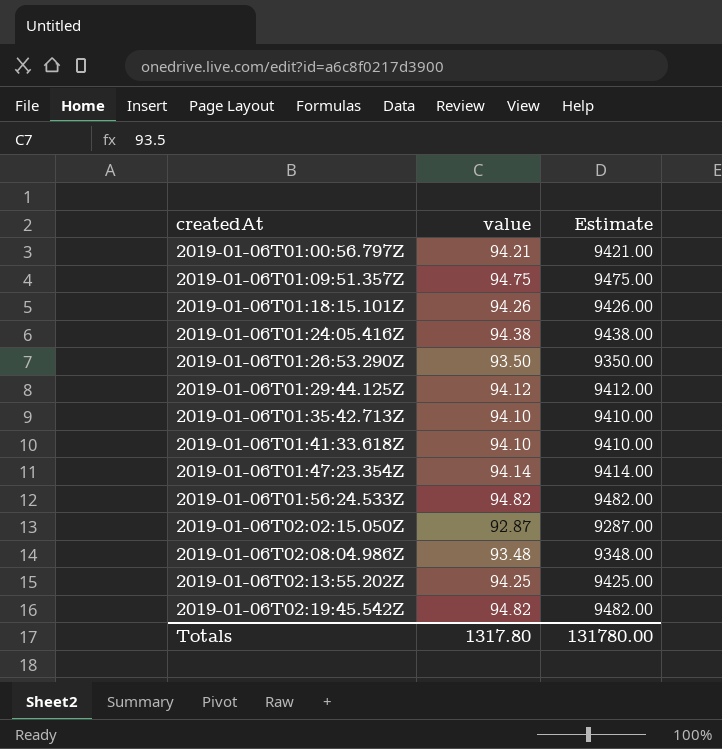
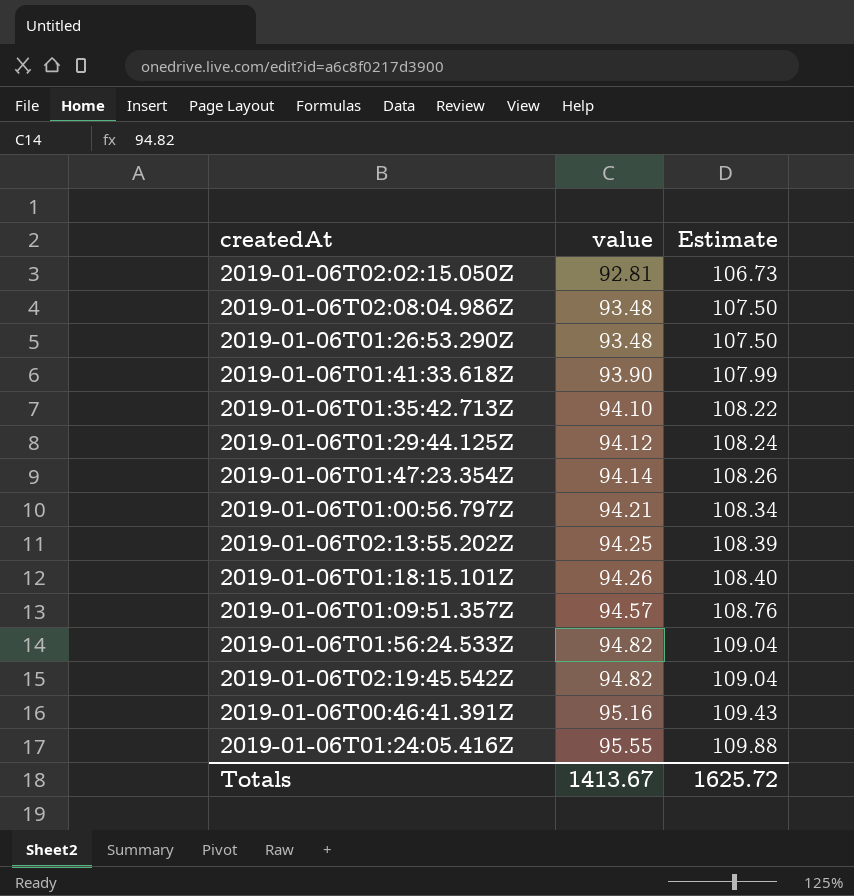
row order: createdAt ascending -> value ascending
column Estimate | formula: [value] * 100 -> [value] * 1.15
2019-01-06T02:02:15.050Z | value: 92.87 -> 92.81
2019-01-06T01:26:53.290Z | value: 93.50 -> 93.48
2019-01-06T01:41:33.618Z | value: 94.10 -> 93.90
2019-01-06T01:09:51.357Z | value: 94.75 -> 94.57
row 2019-01-06T00:46:41.391Z: none -> 95.16 | 109.43
2019-01-06T01:24:05.416Z | value: 94.38 -> 95.55
Totals | value: 1317.80 -> 1413.67
Totals | Estimate: 131780.00 -> 1625.72

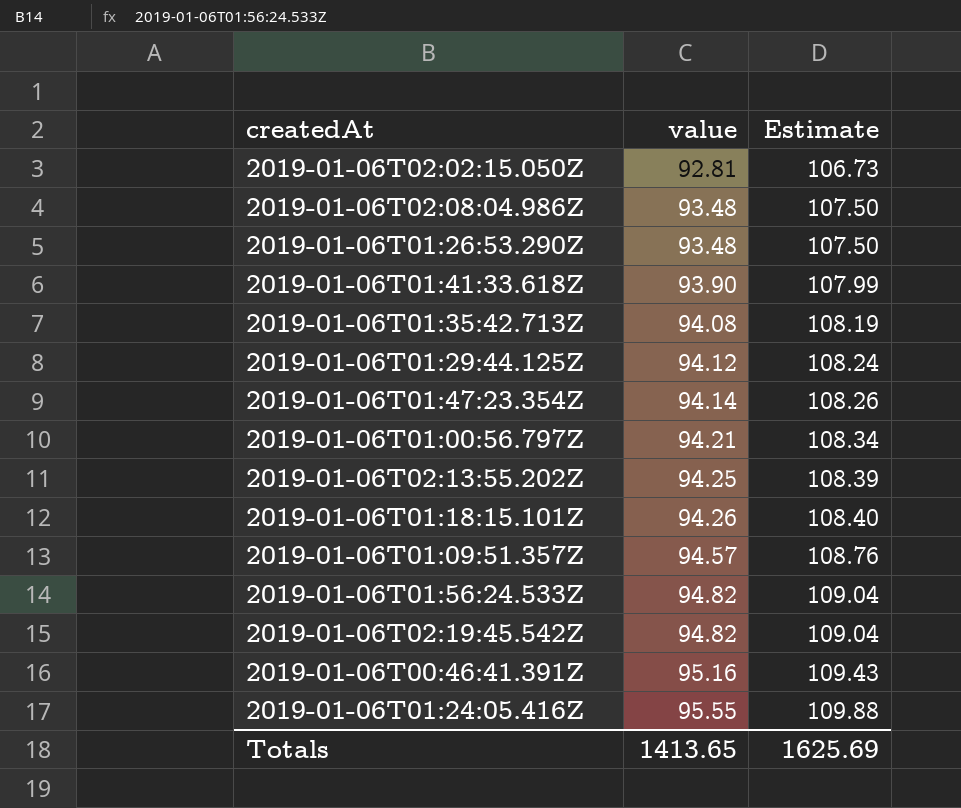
2019-01-06T01:35:42.713Z | value: 94.10 -> 94.08
2019-01-06T01:35:42.713Z | Estimate: 108.22 -> 108.19
Totals | value: 1413.67 -> 1413.65
Totals | Estimate: 1625.72 -> 1625.69

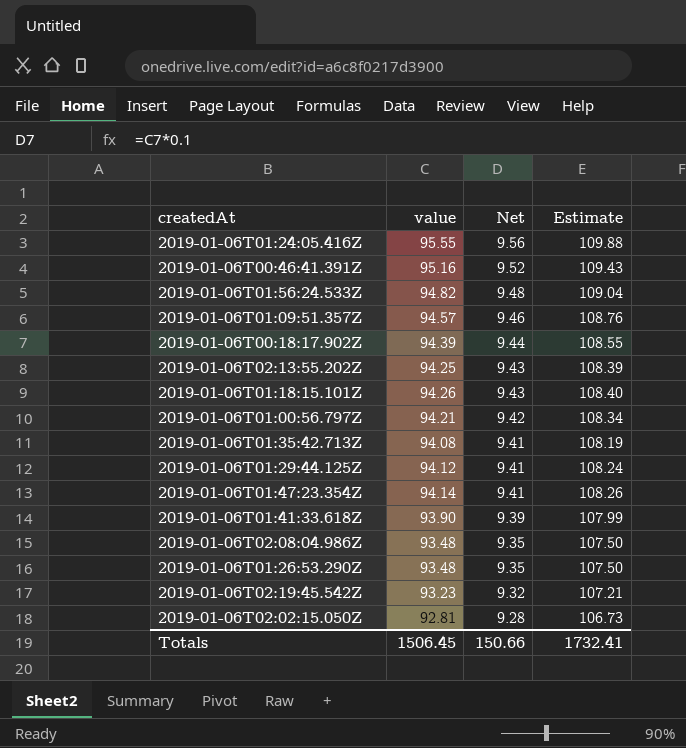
row order: value ascending -> Net descending
column Net | formula: none -> [value] * 0.1
row 2019-01-06T00:18:17.902Z: none -> 94.39 | 9.44 | 108.55
2019-01-06T02:19:45.542Z | value: 94.82 -> 93.23
2019-01-06T02:19:45.542Z | Estimate: 109.04 -> 107.21
Totals | value: 1413.65 -> 1506.45
Totals | Estimate: 1625.69 -> 1732.41

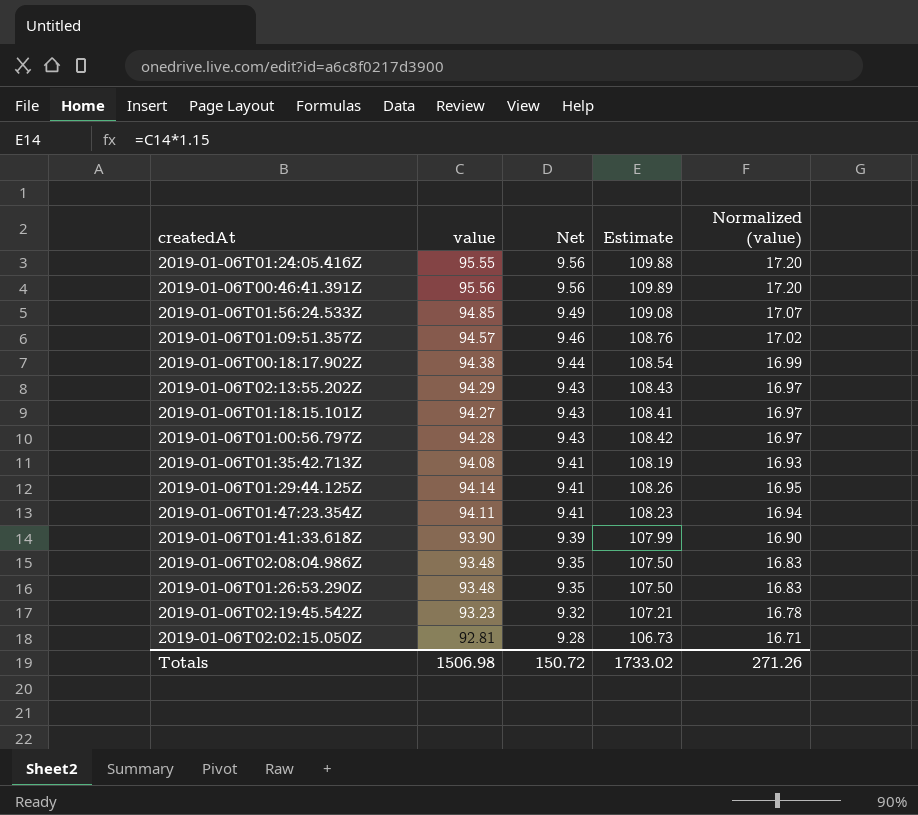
column Normalized (value) | formula: none -> [value] * 0.18
2019-01-06T00:46:41.391Z | value: 95.16 -> 95.56
2019-01-06T00:46:41.391Z | Net: 9.52 -> 9.56
2019-01-06T00:46:41.391Z | Estimate: 109.43 -> 109.89
2019-01-06T01:56:24.533Z | value: 94.82 -> 94.85
2019-01-06T01:56:24.533Z | Net: 9.48 -> 9.49
2019-01-06T01:56:24.533Z | Estimate: 109.04 -> 109.08
2019-01-06T00:18:17.902Z | value: 94.39 -> 94.38
2019-01-06T00:18:17.902Z | Estimate: 108.55 -> 108.54
2019-01-06T02:13:55.202Z | value: 94.25 -> 94.29
2019-01-06T02:13:55.202Z | Estimate: 108.39 -> 108.43
2019-01-06T01:18:15.101Z | value: 94.26 -> 94.27
2019-01-06T01:18:15.101Z | Estimate: 108.40 -> 108.41
2019-01-06T01:00:56.797Z | value: 94.21 -> 94.28
2019-01-06T01:00:56.797Z | Net: 9.42 -> 9.43
2019-01-06T01:00:56.797Z | Estimate: 108.34 -> 108.42
2019-01-06T01:29:44.125Z | value: 94.12 -> 94.14
2019-01-06T01:29:44.125Z | Estimate: 108.24 -> 108.26
2019-01-06T01:47:23.354Z | value: 94.14 -> 94.11
2019-01-06T01:47:23.354Z | Estimate: 108.26 -> 108.23
Totals | value: 1506.45 -> 1506.98
Totals | Net: 150.66 -> 150.72
Totals | Estimate: 1732.41 -> 1733.02

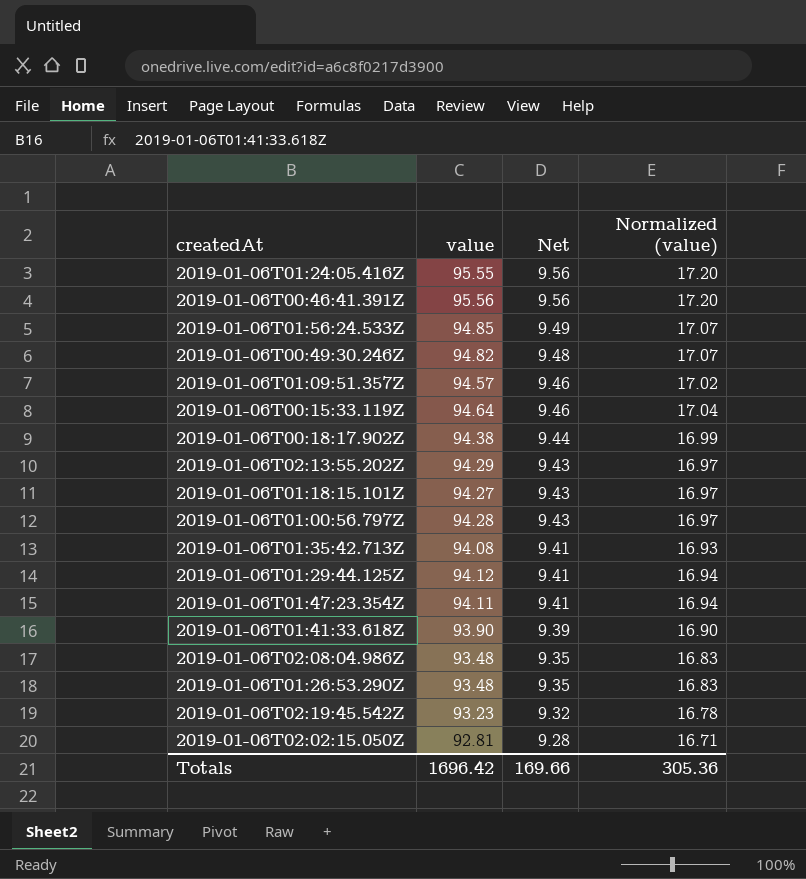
column Estimate | formula: [value] * 1.15 -> none
row 2019-01-06T00:49:30.246Z: none -> 94.82 | 9.48 | 17.07
row 2019-01-06T00:15:33.119Z: none -> 94.64 | 9.46 | 17.04
2019-01-06T01:29:44.125Z | value: 94.14 -> 94.12
2019-01-06T01:29:44.125Z | Normalized (value): 16.95 -> 16.94
Totals | value: 1506.98 -> 1696.42
Totals | Net: 150.72 -> 169.66
Totals | Normalized (value): 271.26 -> 305.36

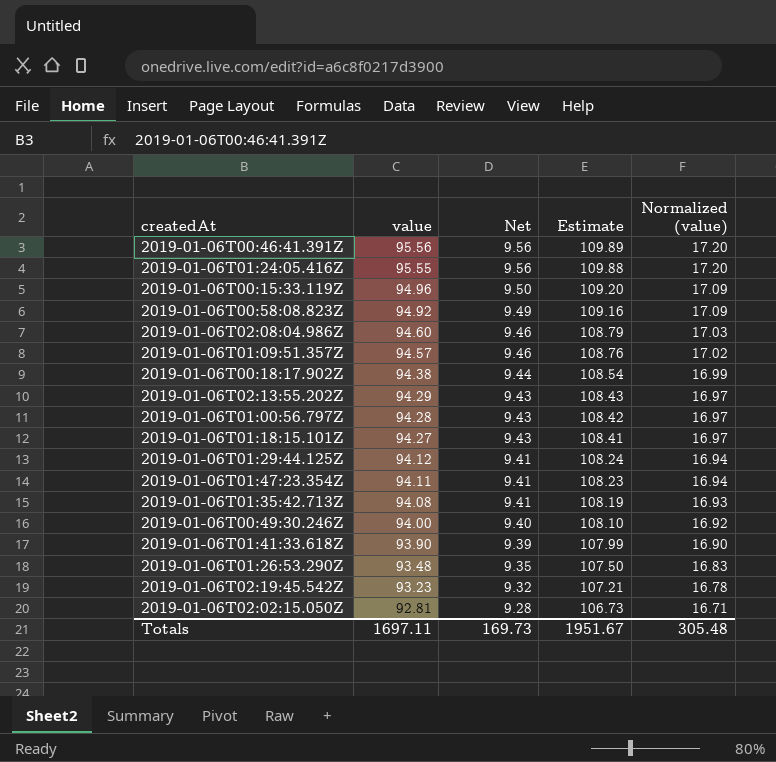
row order: Net descending -> value descending
column Estimate | formula: none -> [value] * 1.15
row 2019-01-06T01:56:24.533Z: 94.85 | 9.49 | 17.07 -> none
2019-01-06T00:15:33.119Z | value: 94.64 -> 94.96
2019-01-06T00:15:33.119Z | Net: 9.46 -> 9.50
2019-01-06T00:15:33.119Z | Normalized (value): 17.04 -> 17.09
row 2019-01-06T00:58:08.823Z: none -> 94.92 | 9.49 | 109.16 | 17.09
2019-01-06T02:08:04.986Z | value: 93.48 -> 94.60
2019-01-06T02:08:04.986Z | Net: 9.35 -> 9.46
2019-01-06T02:08:04.986Z | Normalized (value): 16.83 -> 17.03
2019-01-06T00:49:30.246Z | value: 94.82 -> 94.00
2019-01-06T00:49:30.246Z | Net: 9.48 -> 9.40
2019-01-06T00:49:30.246Z | Normalized (value): 17.07 -> 16.92
Totals | value: 1696.42 -> 1697.11
Totals | Net: 169.66 -> 169.73
Totals | Normalized (value): 305.36 -> 305.48

